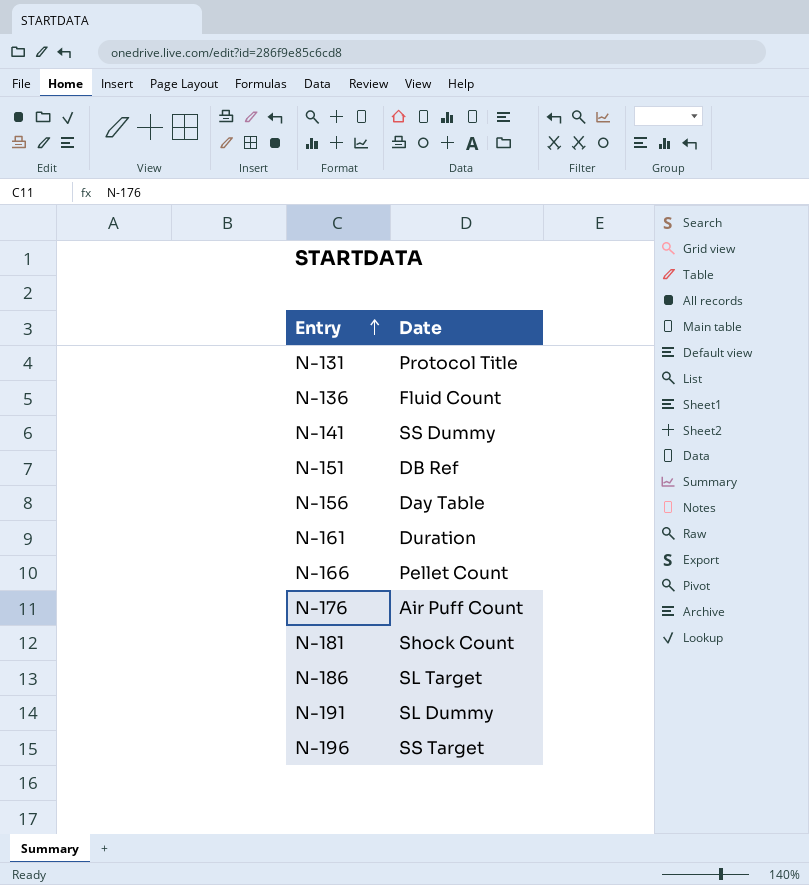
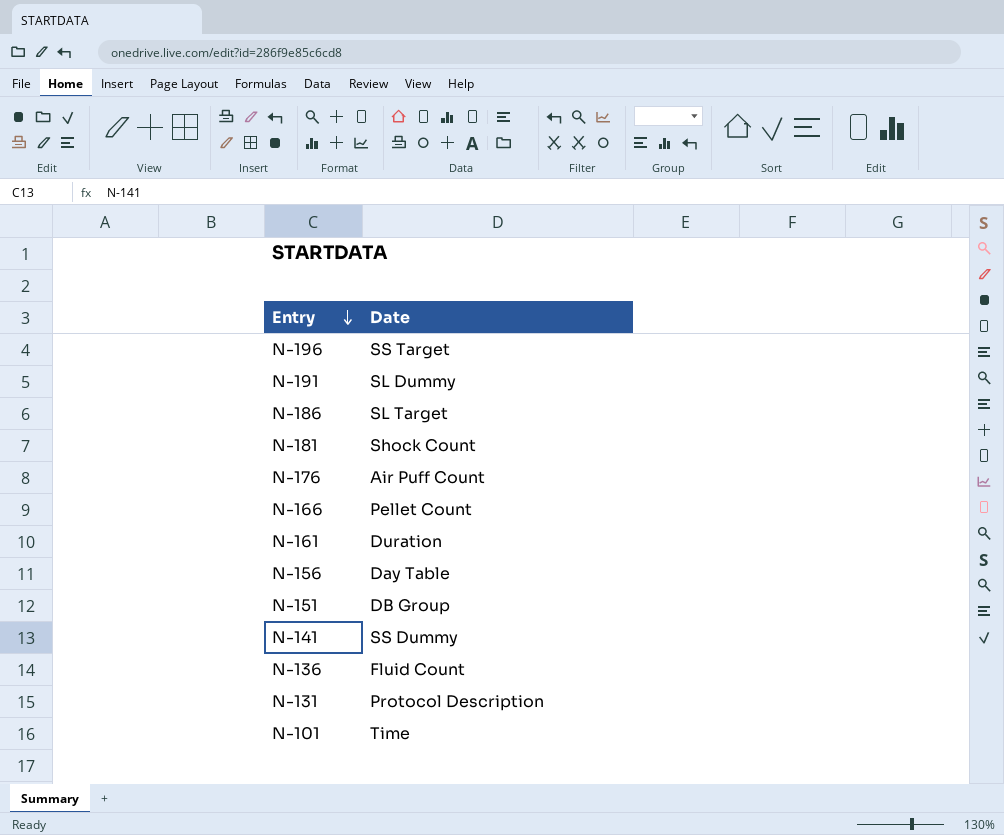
row order: Entry ascending -> Entry descending
N-151 | Date: DB Ref -> DB Group
N-131 | Date: Protocol Title -> Protocol Description
row N-101: none -> Time

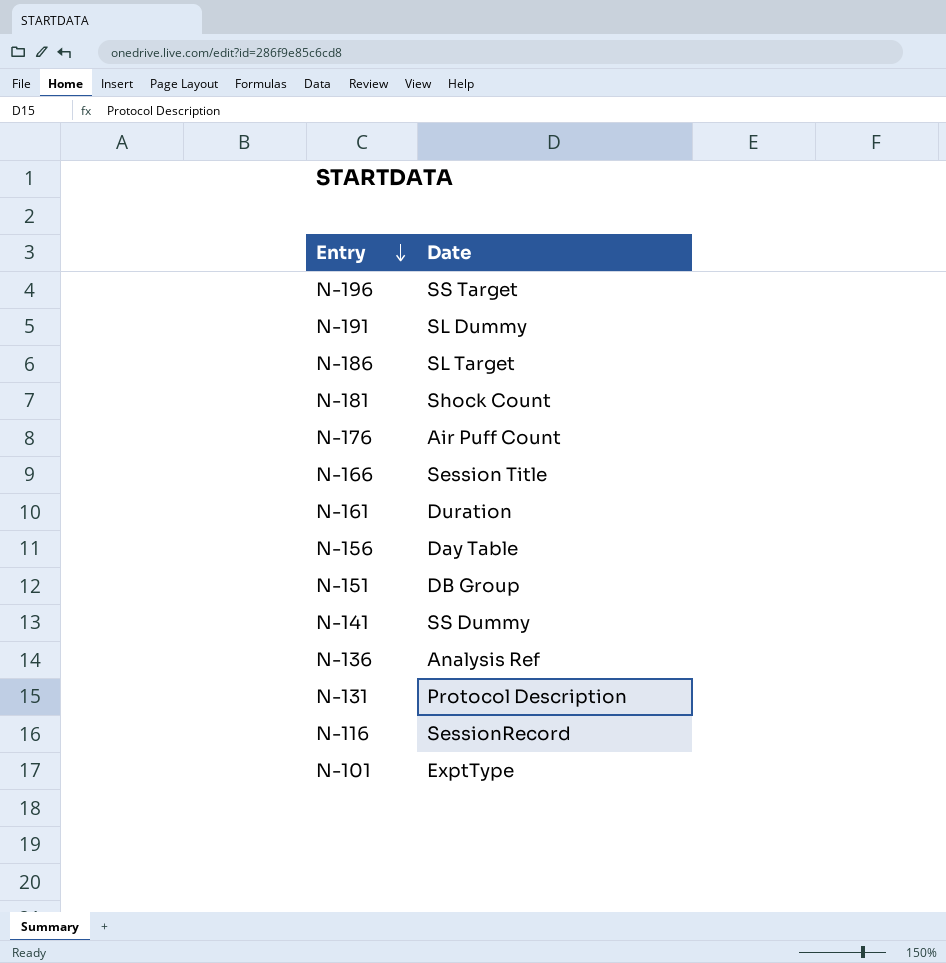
N-166 | Date: Pellet Count -> Session Title
N-136 | Date: Fluid Count -> Analysis Ref
row N-116: none -> SessionRecord
N-101 | Date: Time -> ExptType

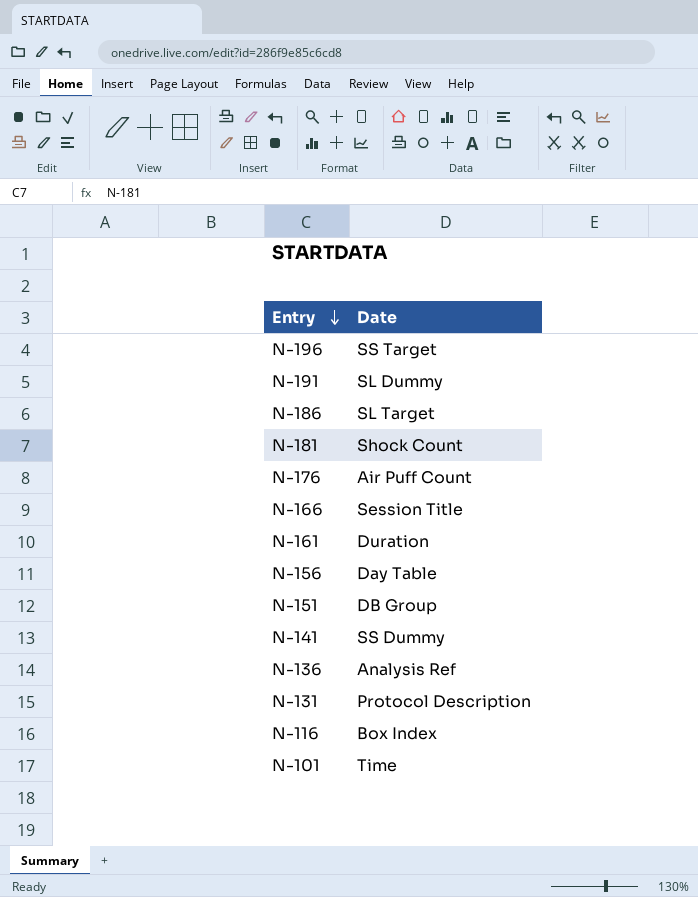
N-116 | Date: SessionRecord -> Box Index
N-101 | Date: ExptType -> Time

